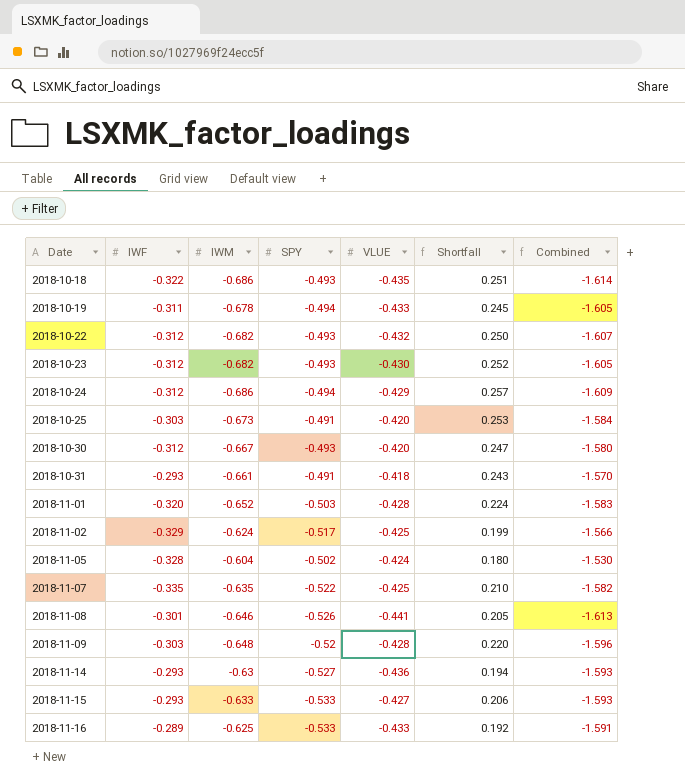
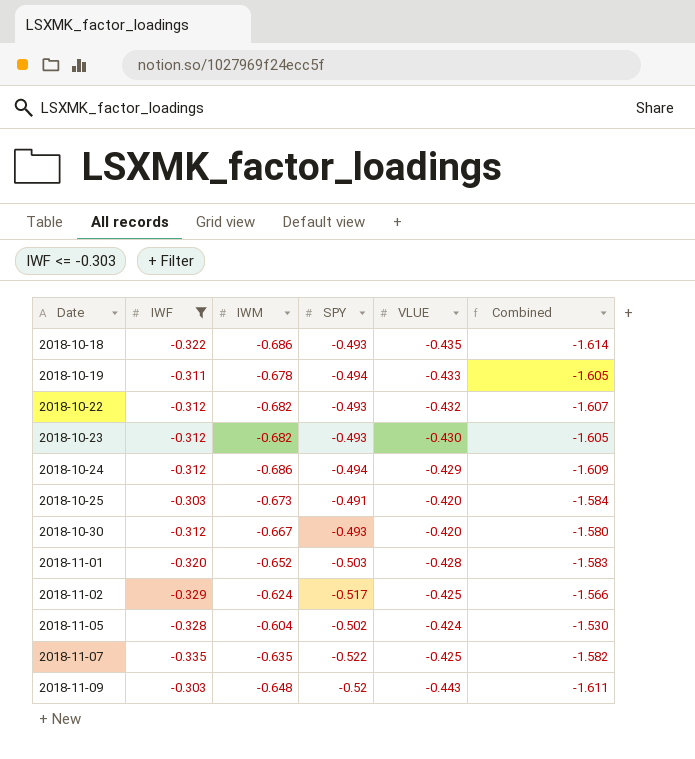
filter: none -> IWF <= -0.303
column Shortfall | formula: [VLUE] - [IWM] -> none
2018-11-09 | VLUE: -0.428 -> -0.443
2018-11-09 | Combined: -1.596 -> -1.611

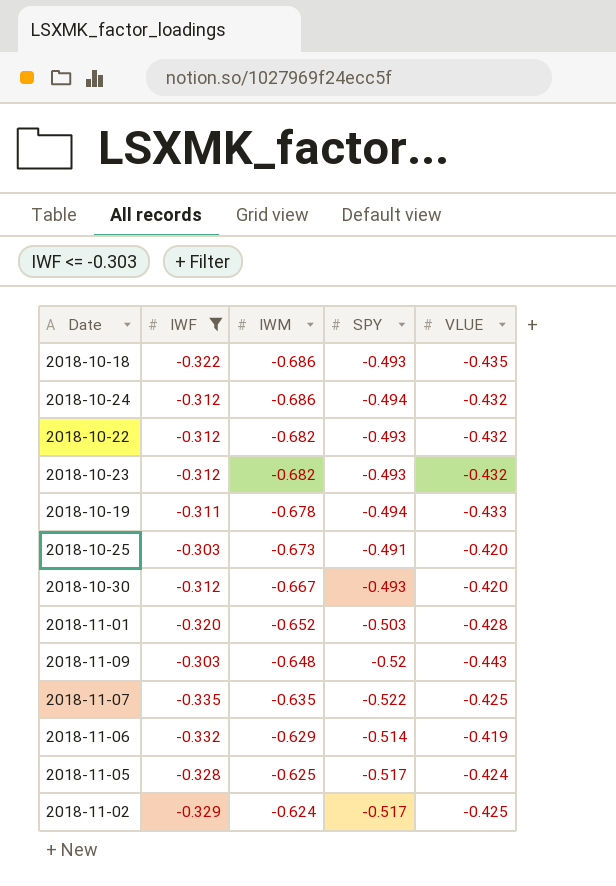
row order: Date ascending -> IWM ascending
column Combined | formula: [IWM] + [SPY] + [VLUE] -> none
2018-10-24 | VLUE: -0.429 -> -0.432
2018-10-23 | VLUE: -0.430 -> -0.432
row 2018-11-06: none -> -0.332 | -0.629 | -0.514 | -0.419
2018-11-05 | IWM: -0.604 -> -0.625
2018-11-05 | SPY: -0.502 -> -0.517

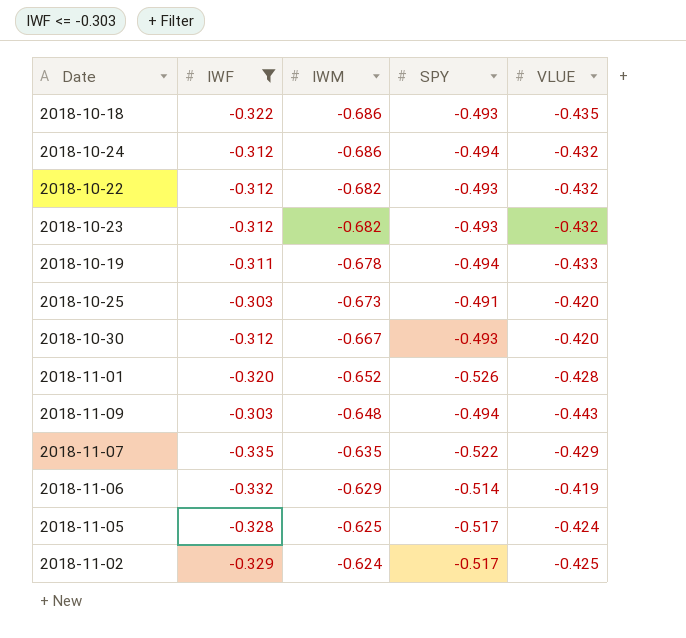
2018-11-01 | SPY: -0.503 -> -0.526
2018-11-09 | SPY: -0.52 -> -0.494
2018-11-07 | VLUE: -0.425 -> -0.429

